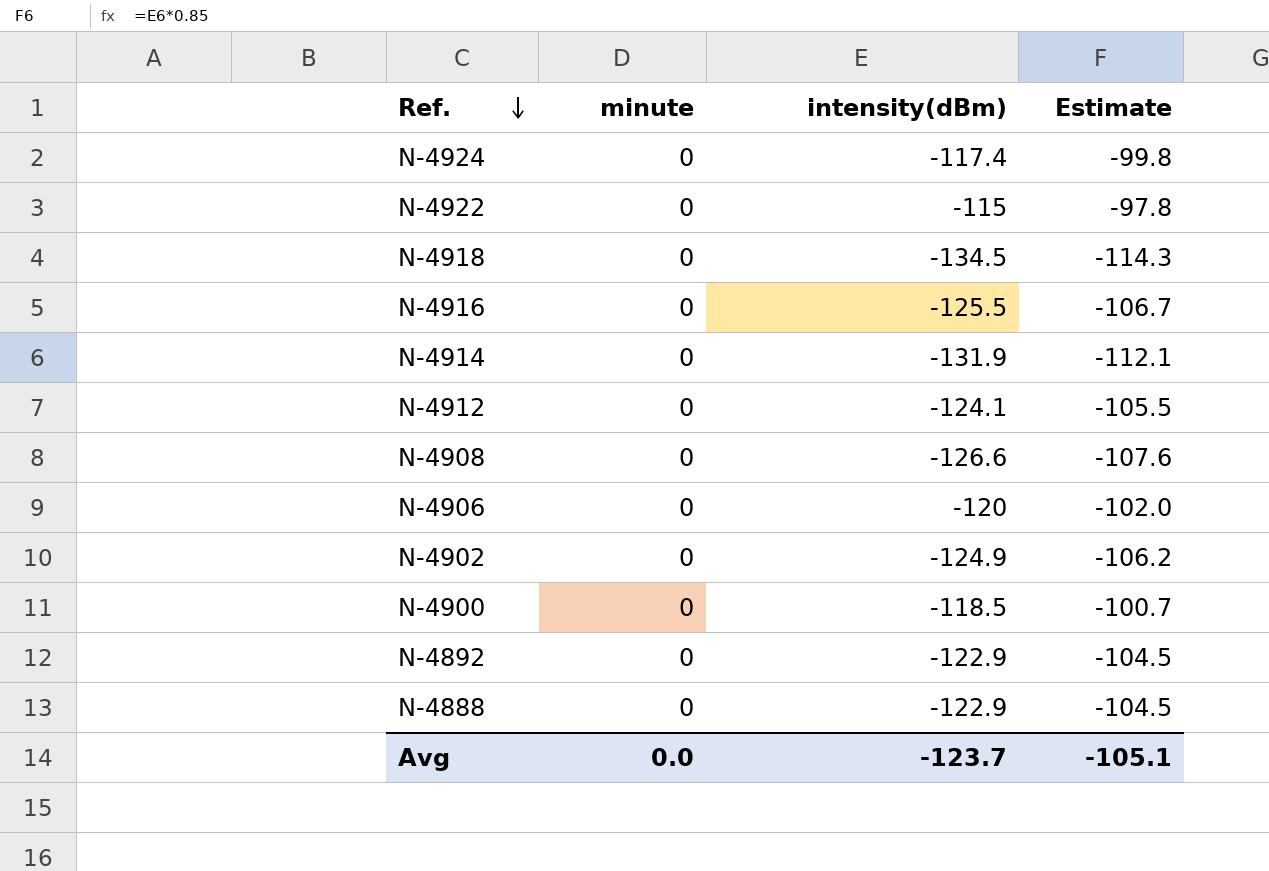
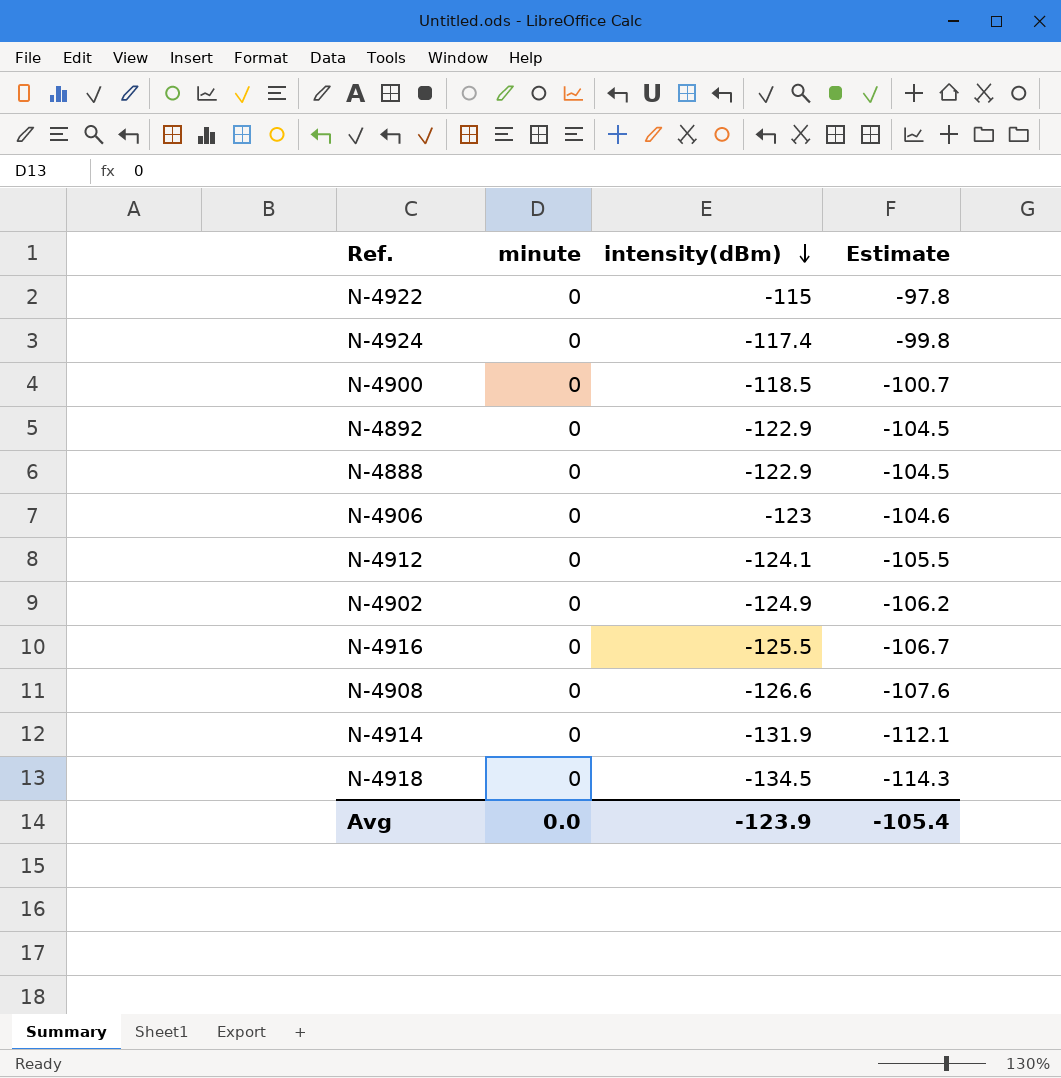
row order: Ref. descending -> intensity(dBm) descending
N-4906 | intensity(dBm): -120 -> -123
N-4906 | Estimate: -102.0 -> -104.6
Avg | intensity(dBm): -123.7 -> -123.9
Avg | Estimate: -105.1 -> -105.4

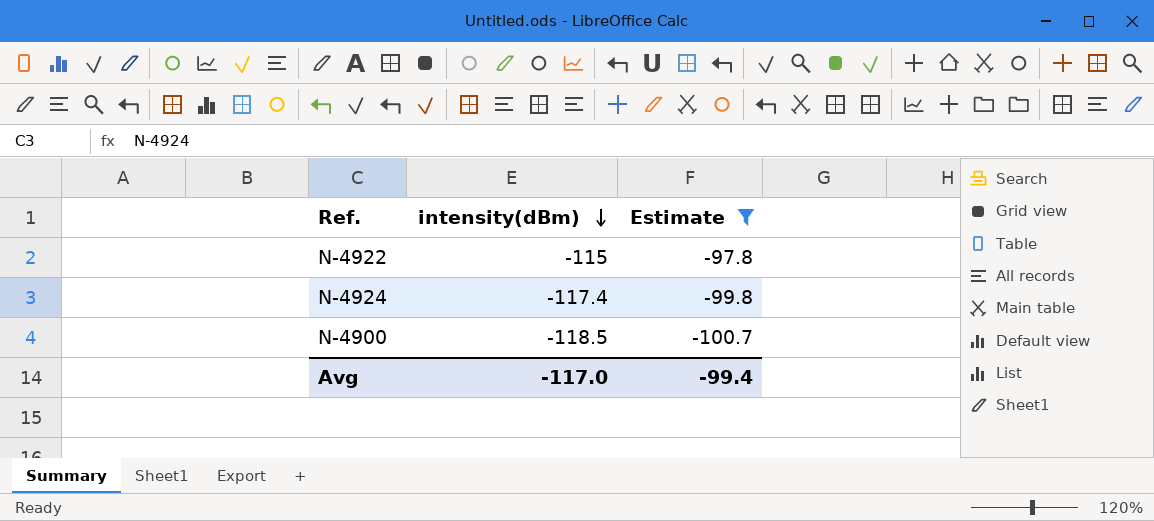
filter: none -> Estimate >= -100.7
column minute | position: 2 -> none
Avg | intensity(dBm): -123.9 -> -117.0
Avg | Estimate: -105.4 -> -99.4

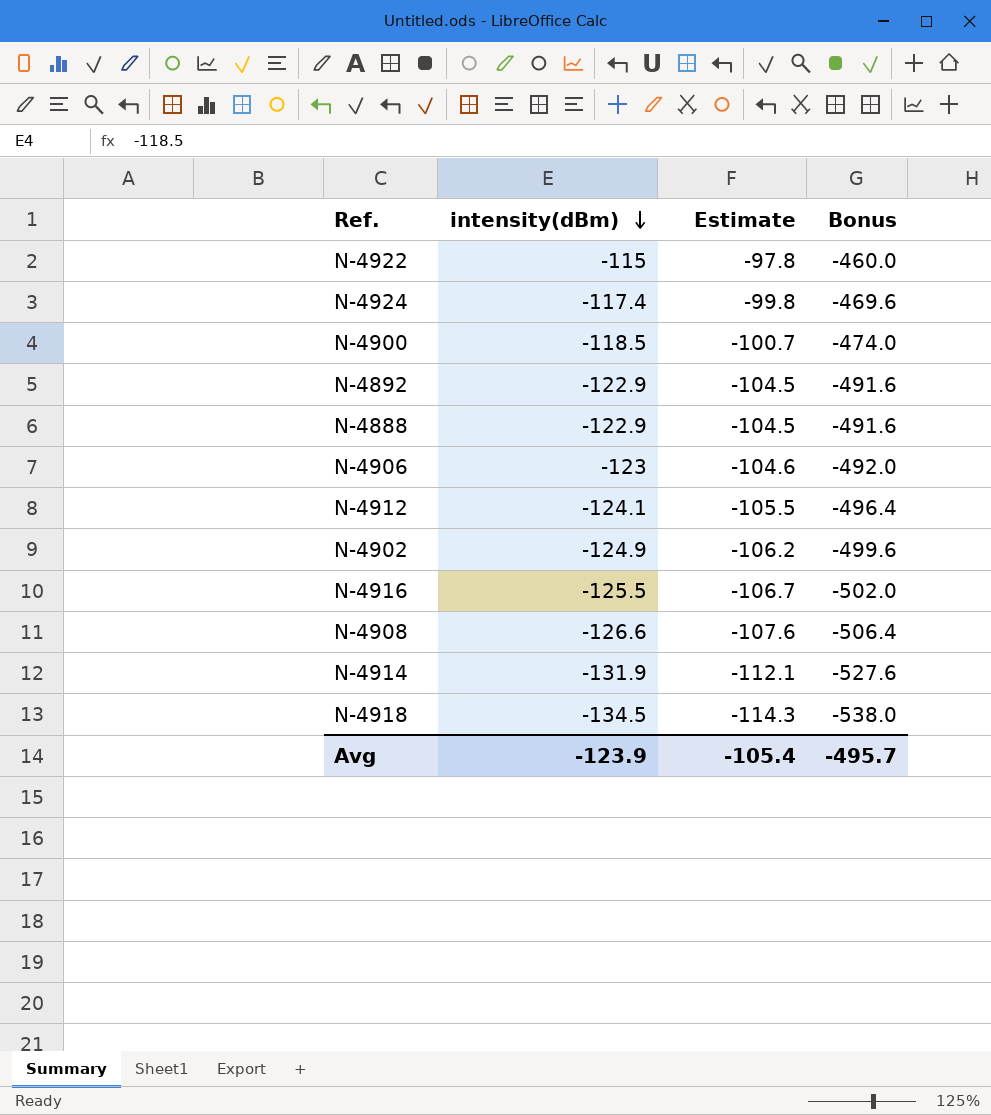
filter: Estimate >= -100.7 -> none
column Bonus | formula: none -> [intensity(dBm)] * 4
Avg | intensity(dBm): -117.0 -> -123.9
Avg | Estimate: -99.4 -> -105.4

